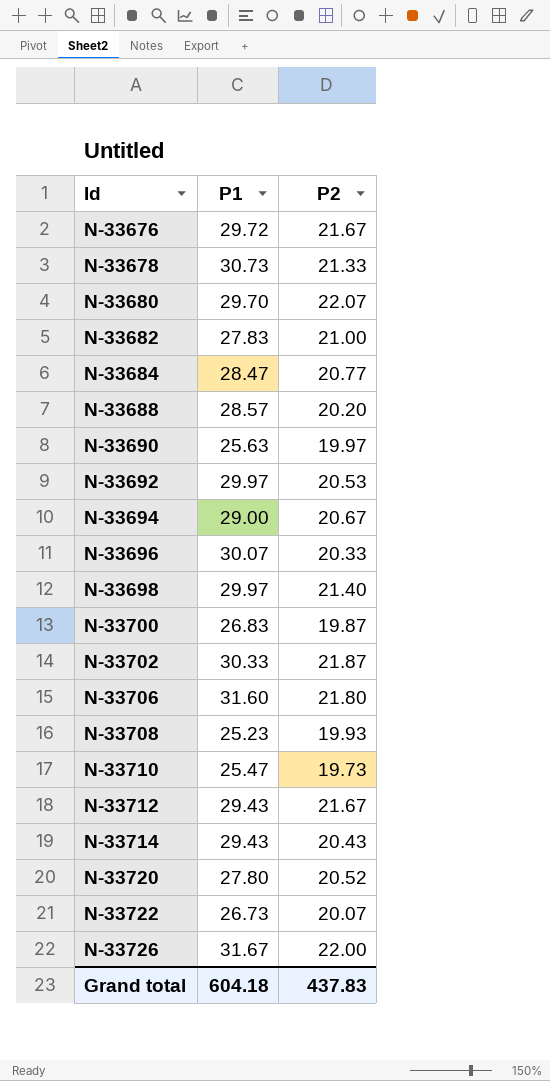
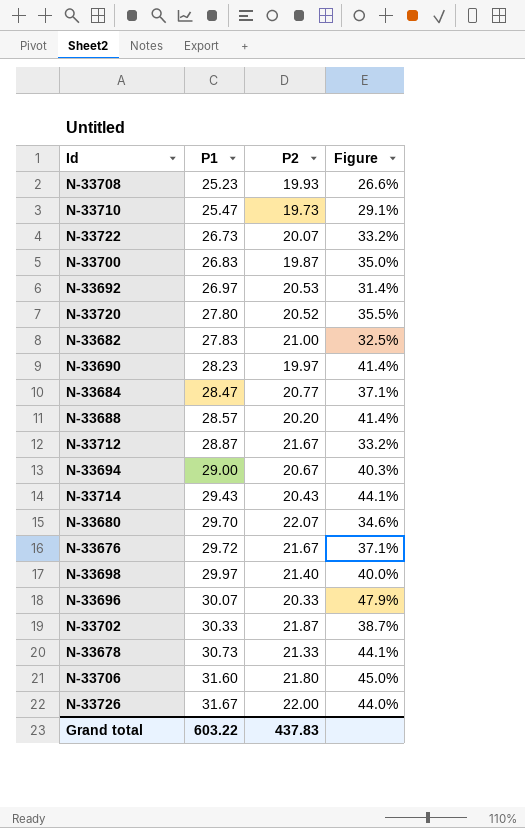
row order: Id ascending -> P1 ascending
column Figure | formula: none -> ([P1] - [P2]) / [P2]
N-33692 | P1: 29.97 -> 26.97
N-33690 | P1: 25.63 -> 28.23
N-33712 | P1: 29.43 -> 28.87
Grand total | P1: 604.18 -> 603.22

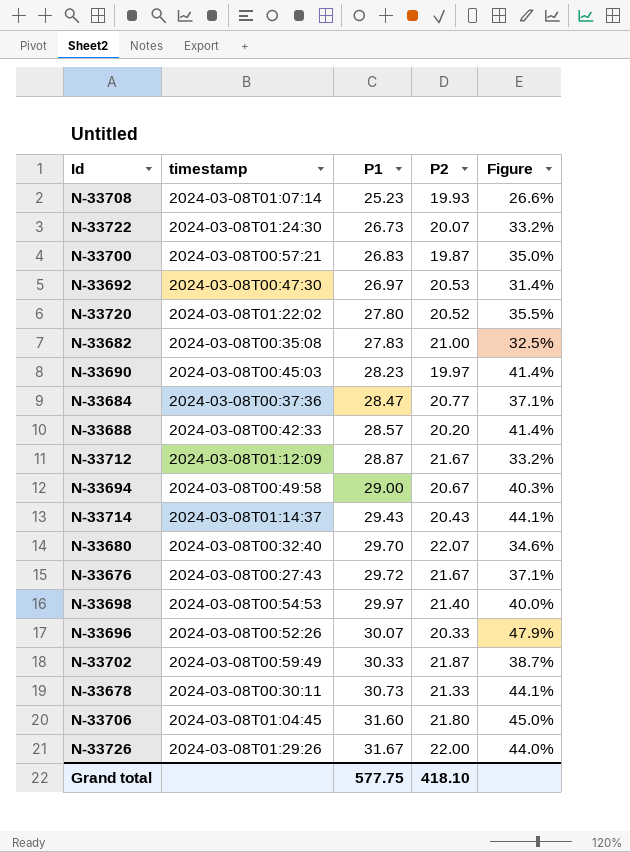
column timestamp | position: none -> 2
row N-33710: 25.47 | 19.73 | 29.1% -> none
Grand total | P1: 603.22 -> 577.75
Grand total | P2: 437.83 -> 418.10

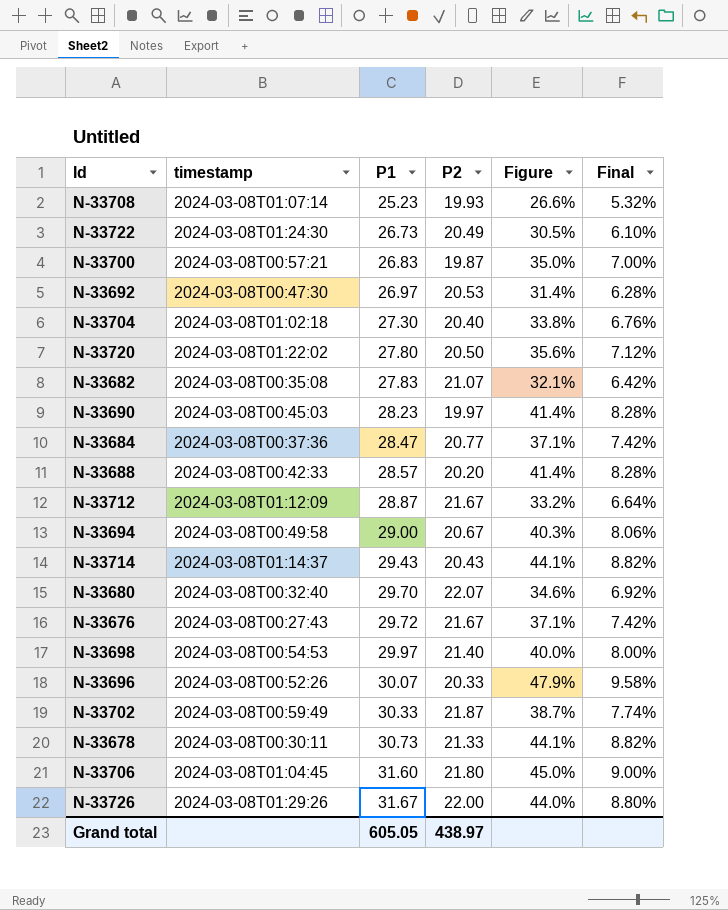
column Final | formula: none -> [Figure] * 0.2
N-33722 | P2: 20.07 -> 20.49
N-33722 | Figure: 33.2% -> 30.5%
row N-33704: none -> 2024-03-08T01:02:18 | 27.30 | 20.40 | 33.8% | 6.76%
N-33720 | P2: 20.52 -> 20.50
N-33720 | Figure: 35.5% -> 35.6%
N-33682 | P2: 21.00 -> 21.07
N-33682 | Figure: 32.5% -> 32.1%
Grand total | P1: 577.75 -> 605.05
Grand total | P2: 418.10 -> 438.97

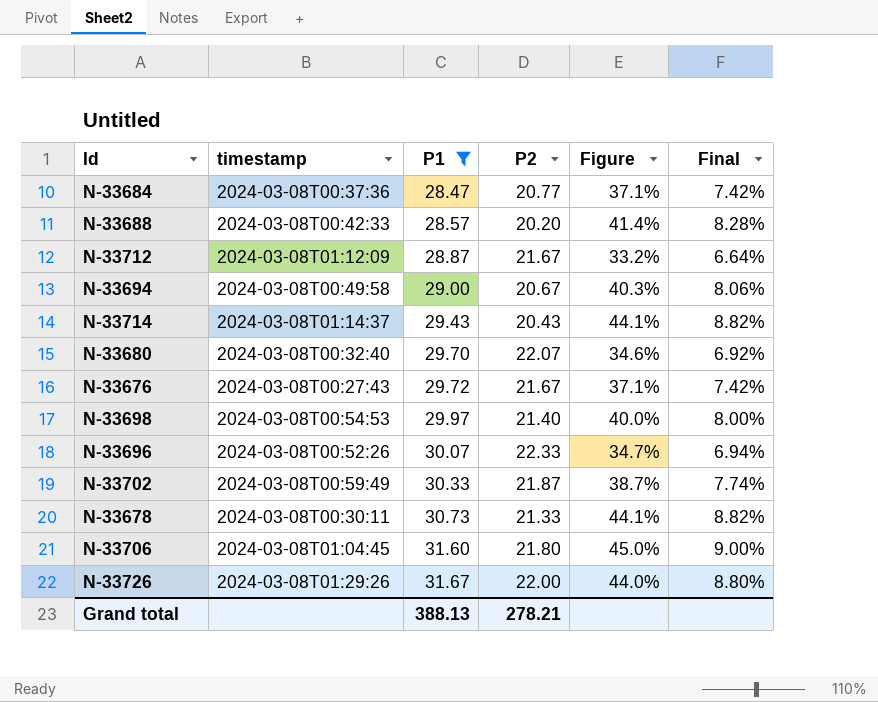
filter: none -> P1 >= 28.47
N-33696 | P2: 20.33 -> 22.33
N-33696 | Figure: 47.9% -> 34.7%
N-33696 | Final: 9.58% -> 6.94%
Grand total | P1: 605.05 -> 388.13
Grand total | P2: 438.97 -> 278.21

